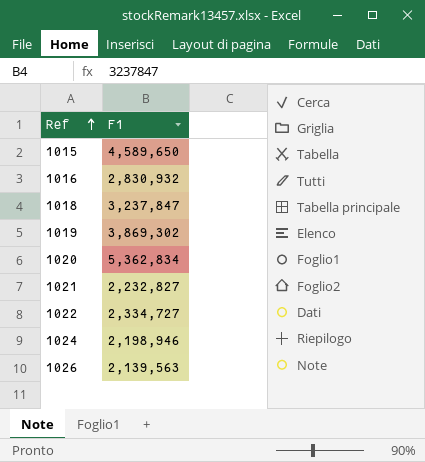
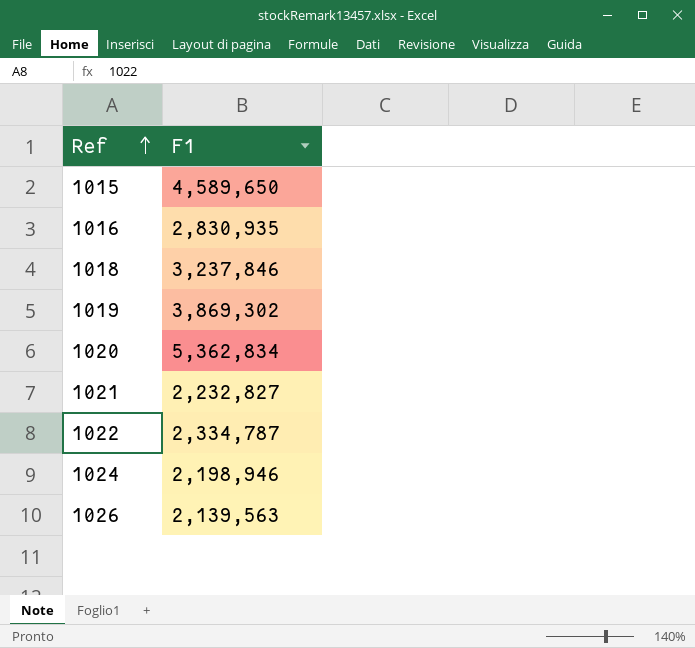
1016 | F1: 2,830,932 -> 2,830,935
1018 | F1: 3,237,847 -> 3,237,846
1022 | F1: 2,334,727 -> 2,334,787

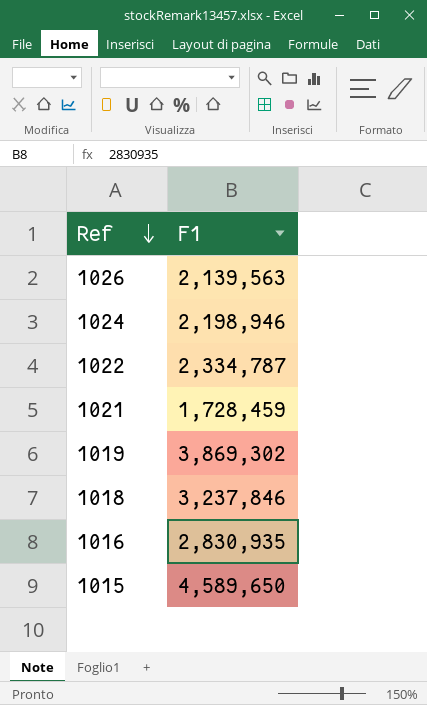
row order: Ref ascending -> Ref descending
row 1020: 5,362,834 -> none
1021 | F1: 2,232,827 -> 1,728,459

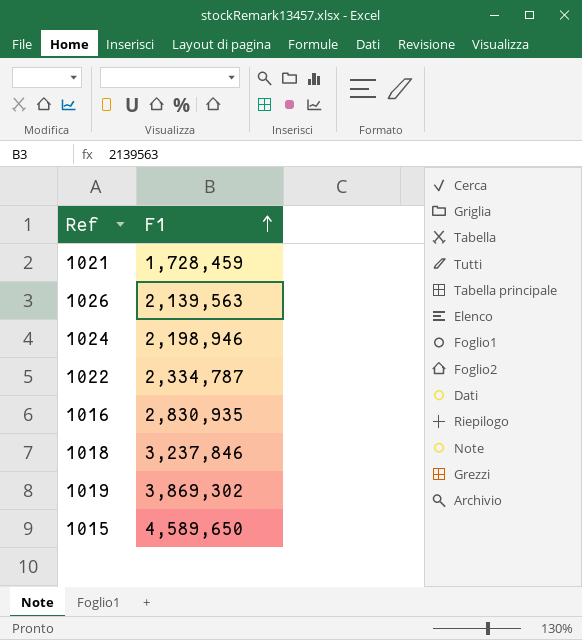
row order: Ref descending -> F1 ascending

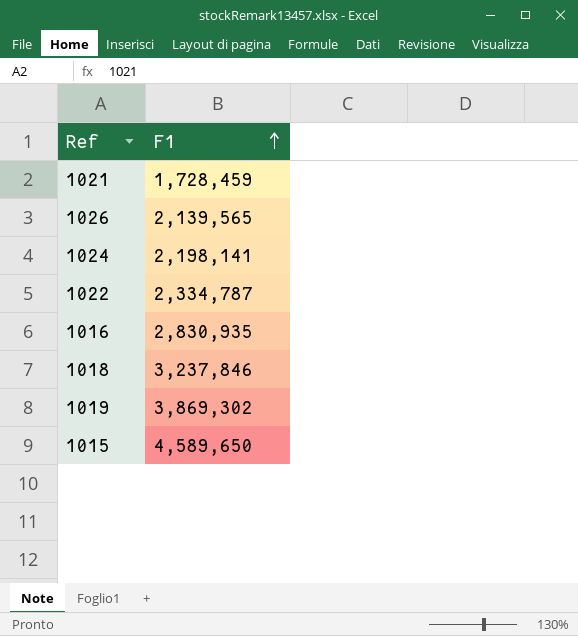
1026 | F1: 2,139,563 -> 2,139,565
1024 | F1: 2,198,946 -> 2,198,141

